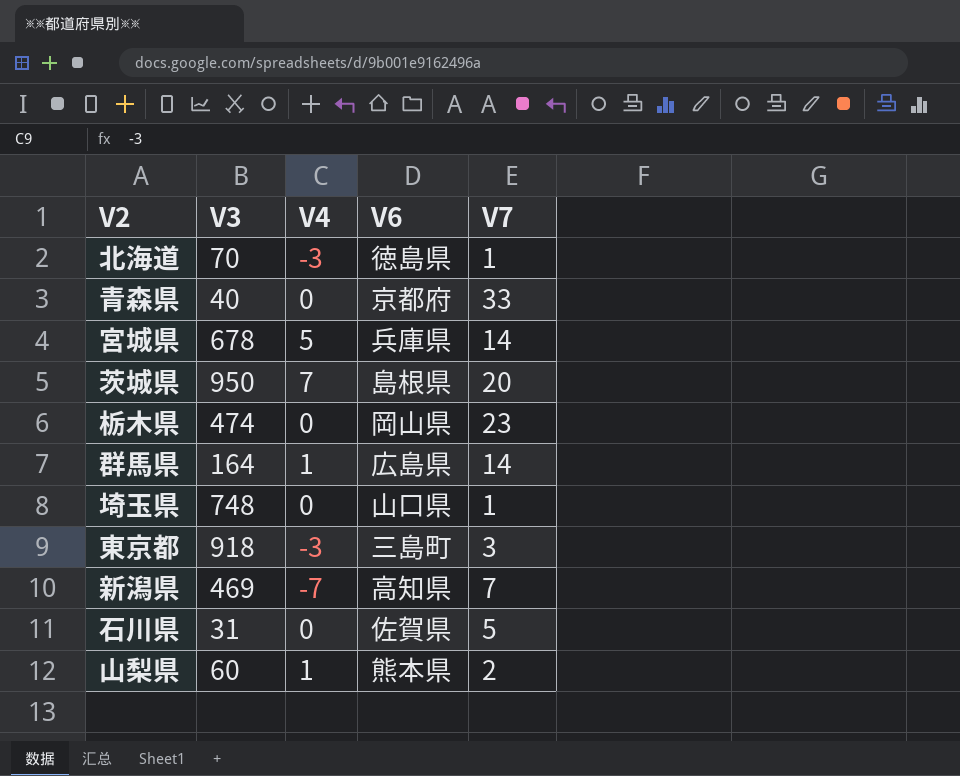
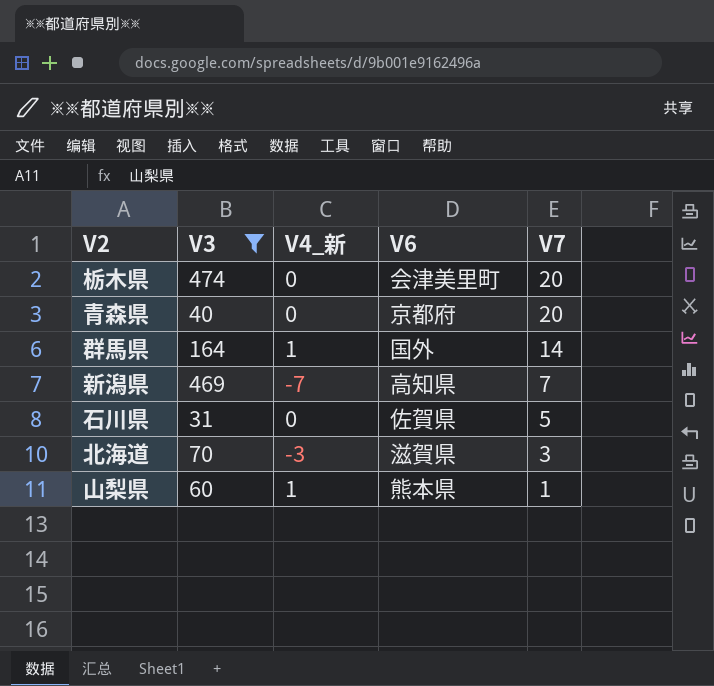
filter: none -> V3 <= 474
row order: none -> V7 descending
column name: V4 -> V4_新
栃木県 | V6: 岡山県 -> 会津美里町
栃木県 | V7: 23 -> 20
青森県 | V7: 33 -> 20
群馬県 | V6: 広島県 -> 国外
北海道 | V6: 徳島県 -> 滋賀県
北海道 | V7: 1 -> 3
山梨県 | V7: 2 -> 1

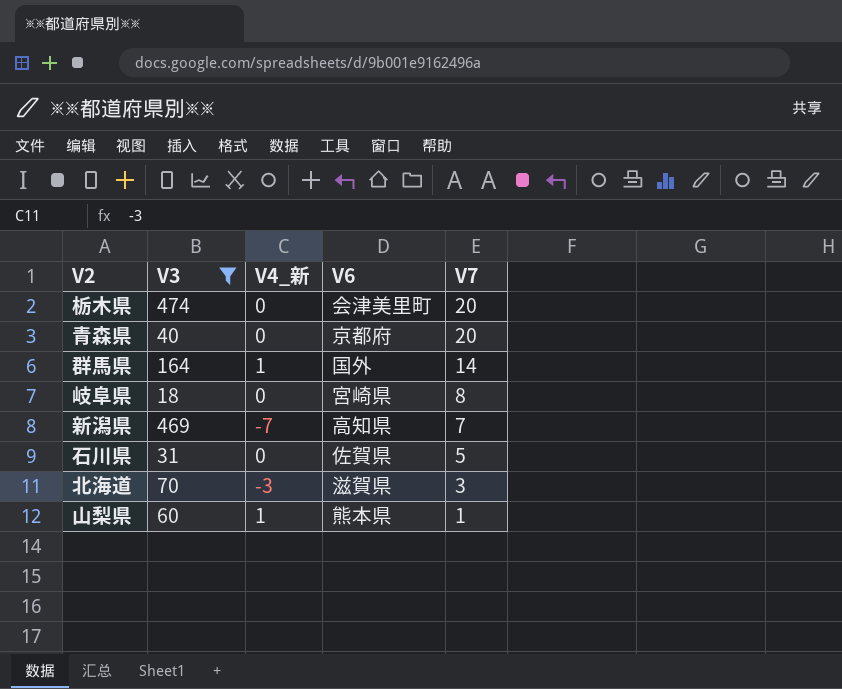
row 岐阜県: none -> 18 | 0 | 宮崎県 | 8

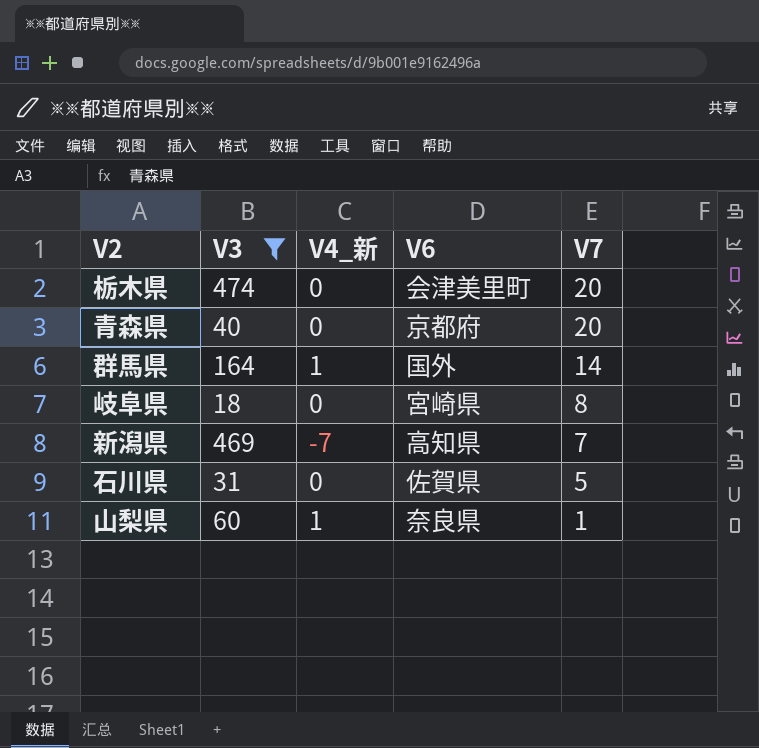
row 北海道: 70 | -3 | 滋賀県 | 3 -> none
山梨県 | V6: 熊本県 -> 奈良県

